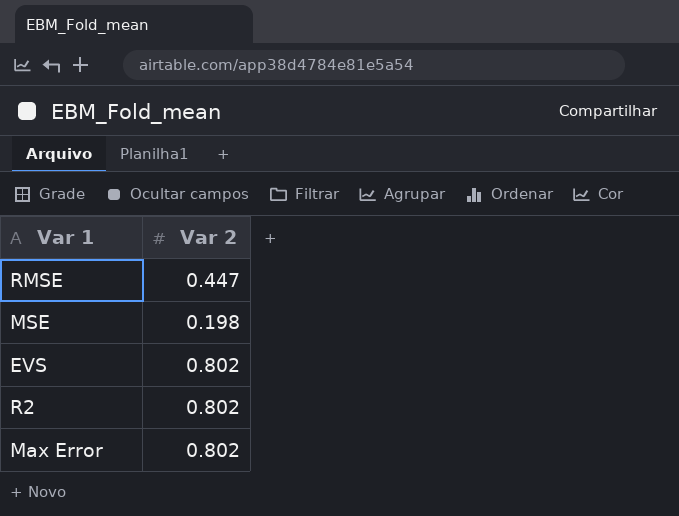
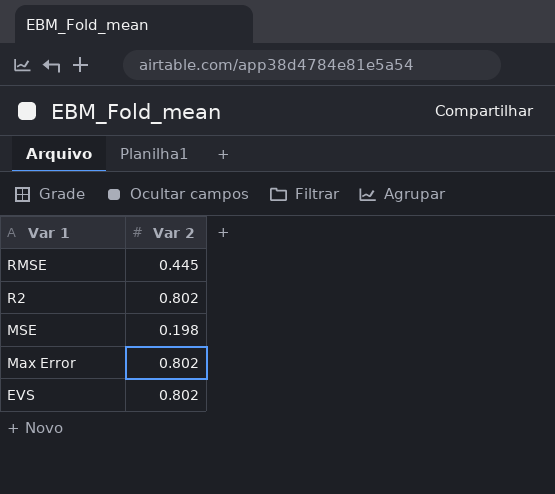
row order: none -> Var 1 descending
RMSE | Var 2: 0.447 -> 0.445

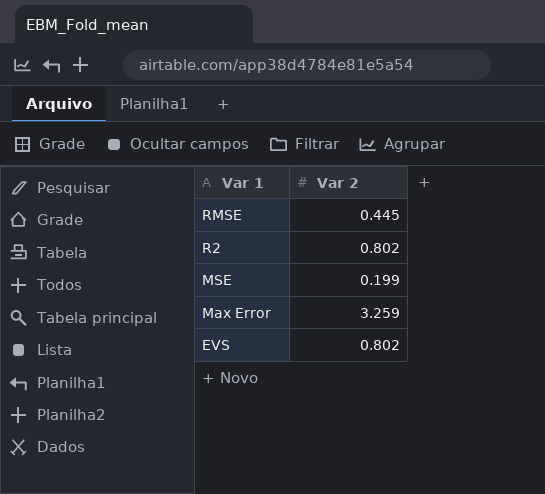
MSE | Var 2: 0.198 -> 0.199
Max Error | Var 2: 0.802 -> 3.259

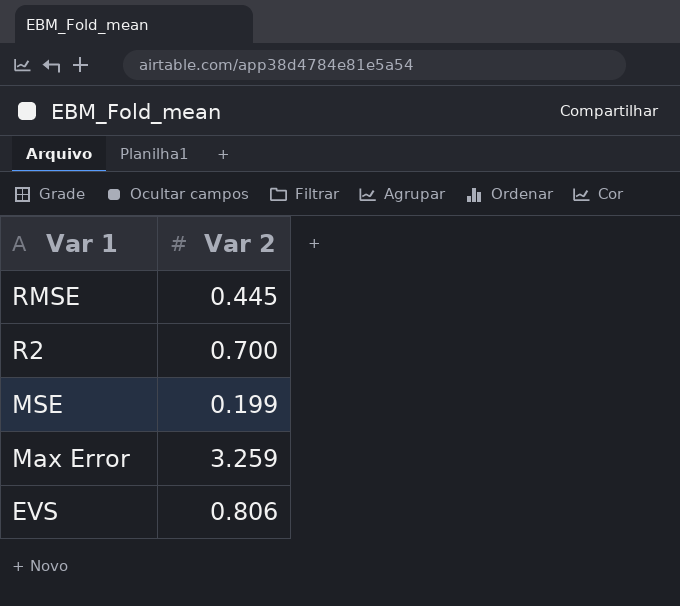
R2 | Var 2: 0.802 -> 0.700
EVS | Var 2: 0.802 -> 0.806

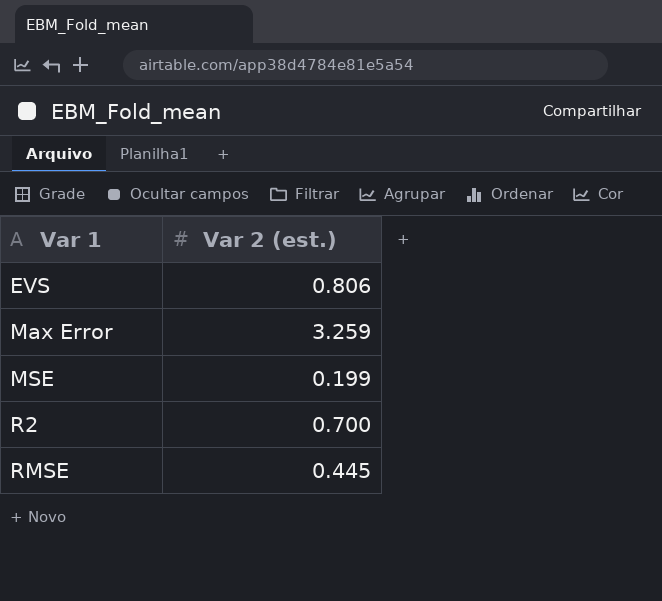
row order: Var 1 descending -> Var 1 ascending
column name: Var 2 -> Var 2 (est.)

